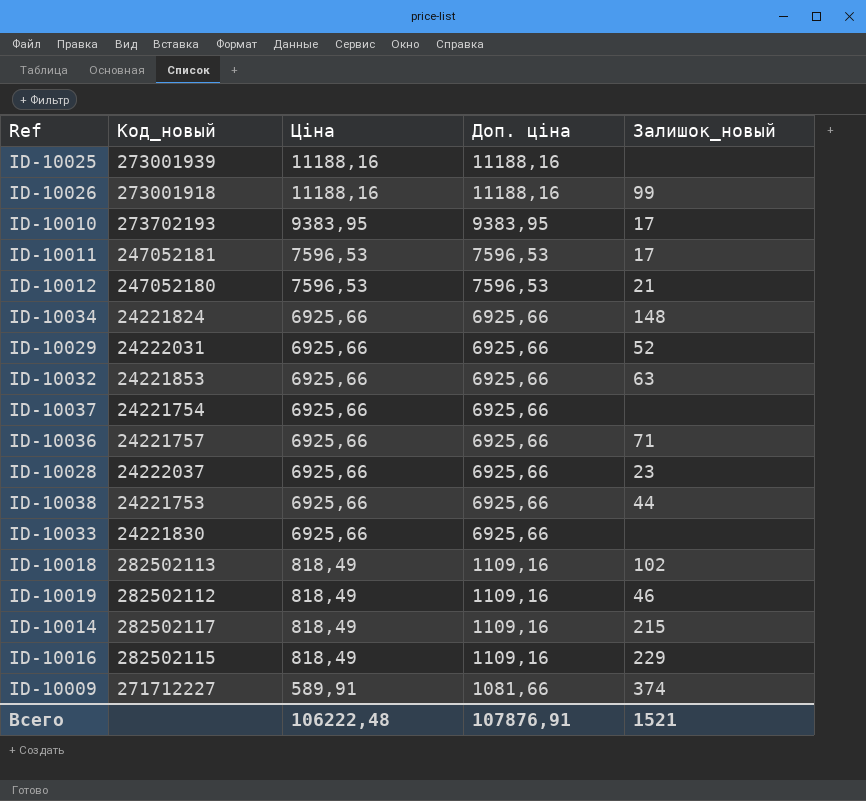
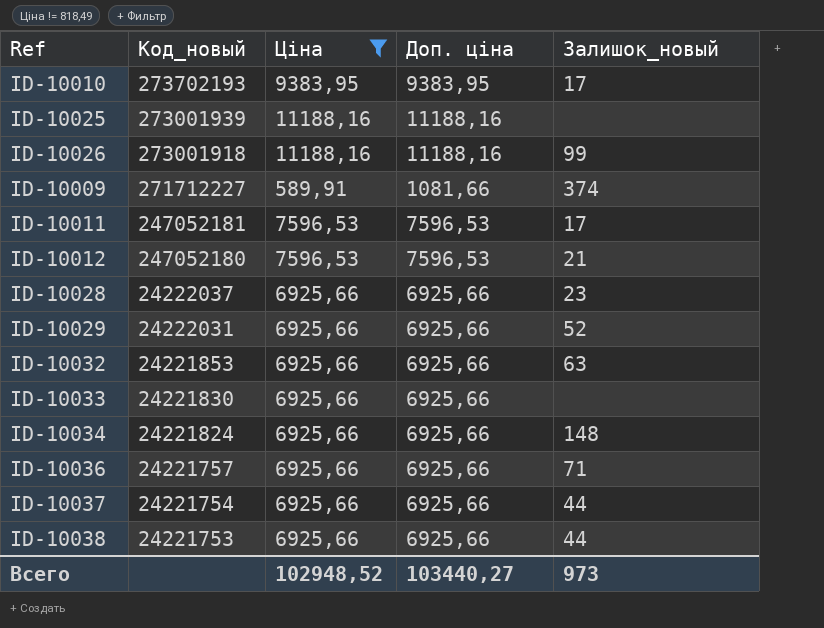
filter: none -> Ціна != 818,49
row order: Ціна descending -> Код_новый descending
ID-10037 | Залишок_новый: none -> 44
Всего | Ціна: 106222,48 -> 102948,52
Всего | Доп. ціна: 107876,91 -> 103440,27
Всего | Залишок_новый: 1521 -> 973

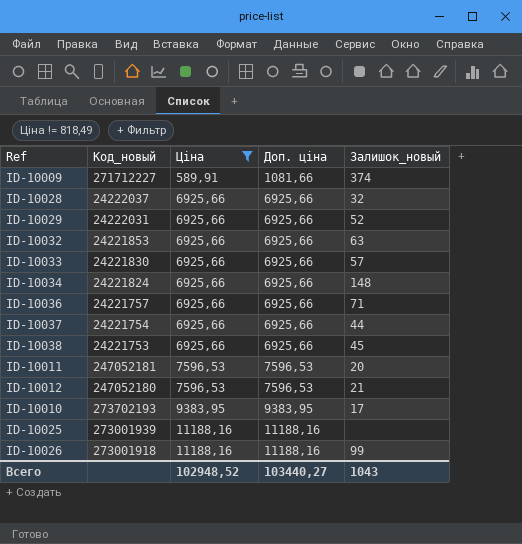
row order: Код_новый descending -> Ціна ascending
ID-10028 | Залишок_новый: 23 -> 32
ID-10033 | Залишок_новый: none -> 57
ID-10038 | Залишок_новый: 44 -> 45
ID-10011 | Залишок_новый: 17 -> 20
Всего | Залишок_новый: 973 -> 1043

